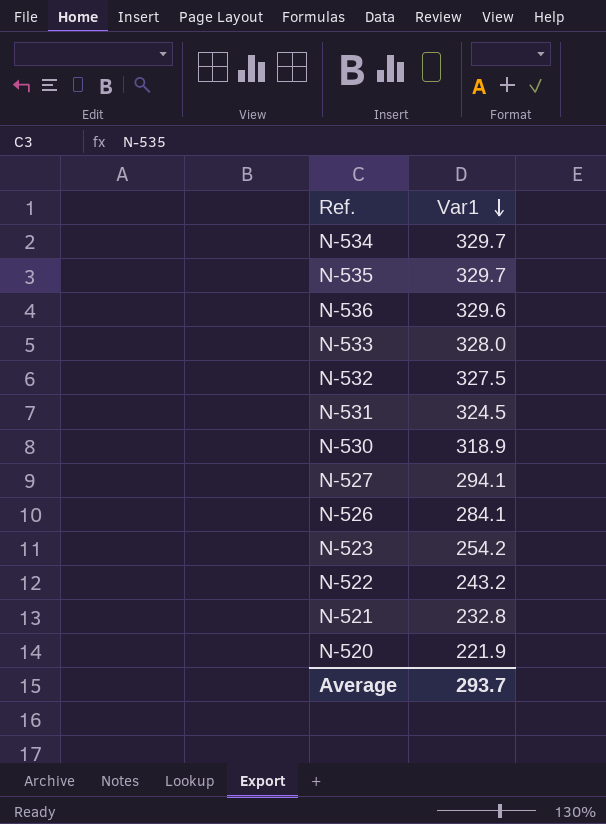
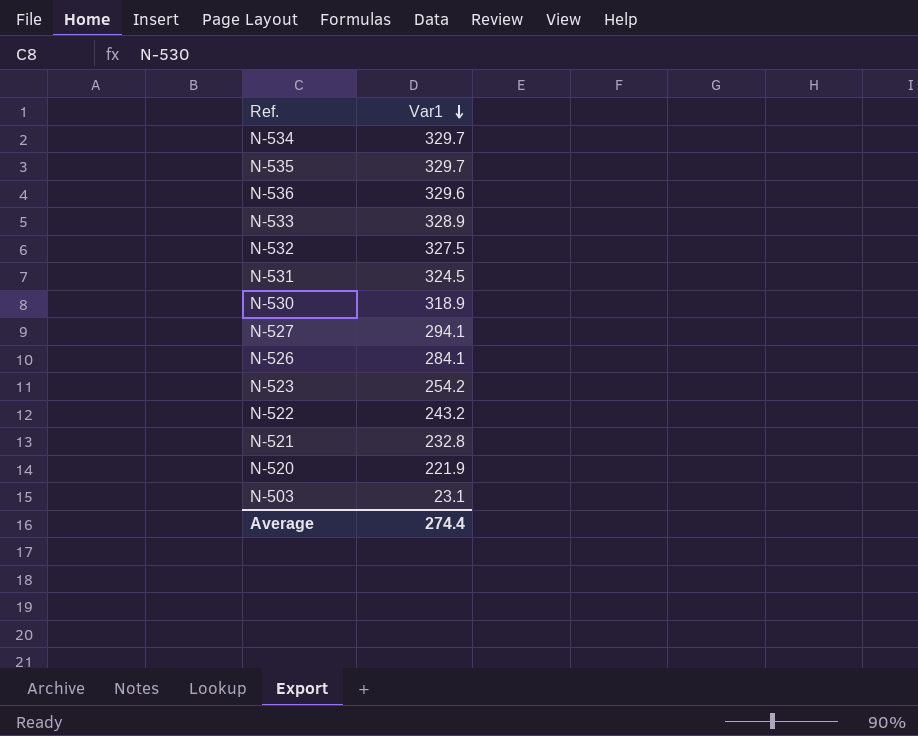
N-533 | Var1: 328.0 -> 328.9
row N-503: none -> 23.1
Average | Var1: 293.7 -> 274.4

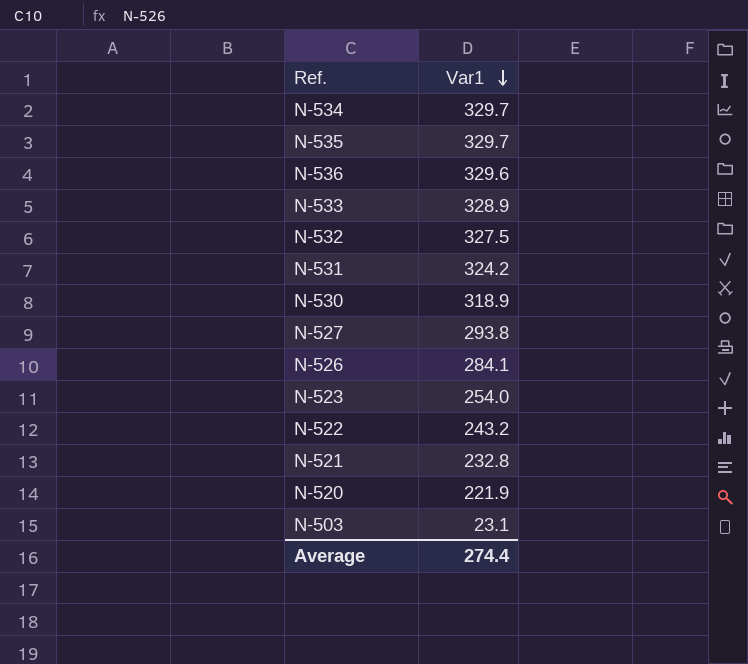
N-531 | Var1: 324.5 -> 324.2
N-527 | Var1: 294.1 -> 293.8
N-523 | Var1: 254.2 -> 254.0

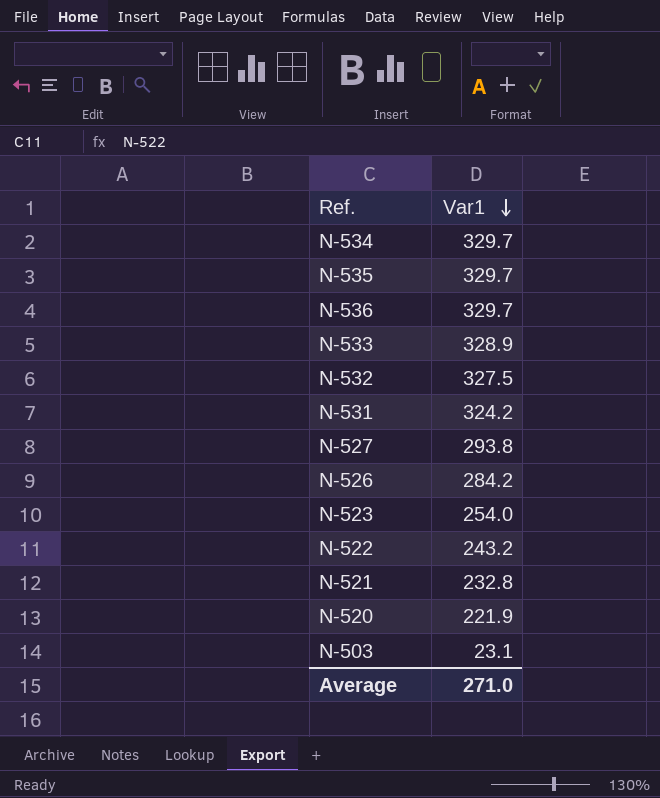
row N-530: 318.9 -> none
N-536 | Var1: 329.6 -> 329.7
N-526 | Var1: 284.1 -> 284.2
Average | Var1: 274.4 -> 271.0

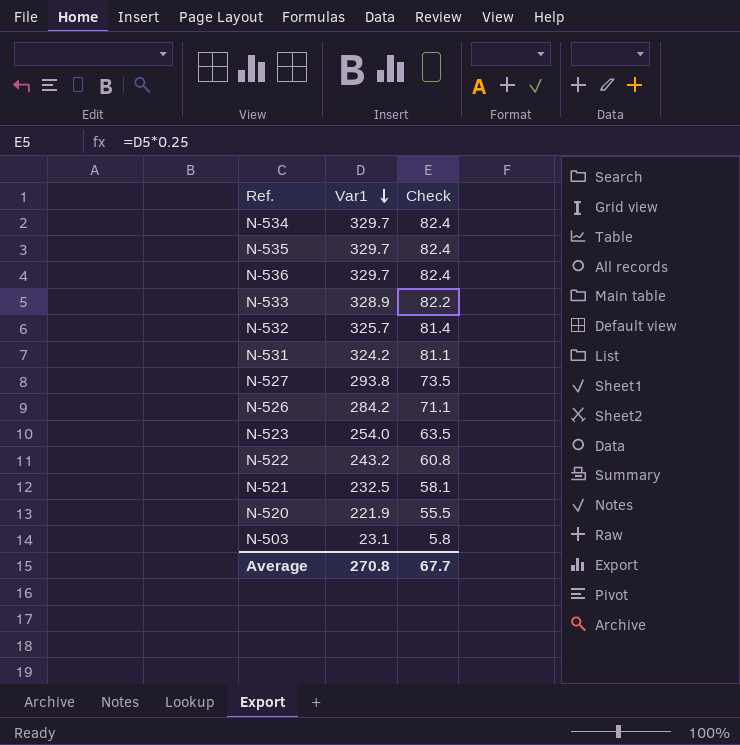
column Check | formula: none -> [Var1] * 0.25
N-532 | Var1: 327.5 -> 325.7
N-521 | Var1: 232.8 -> 232.5
Average | Var1: 271.0 -> 270.8

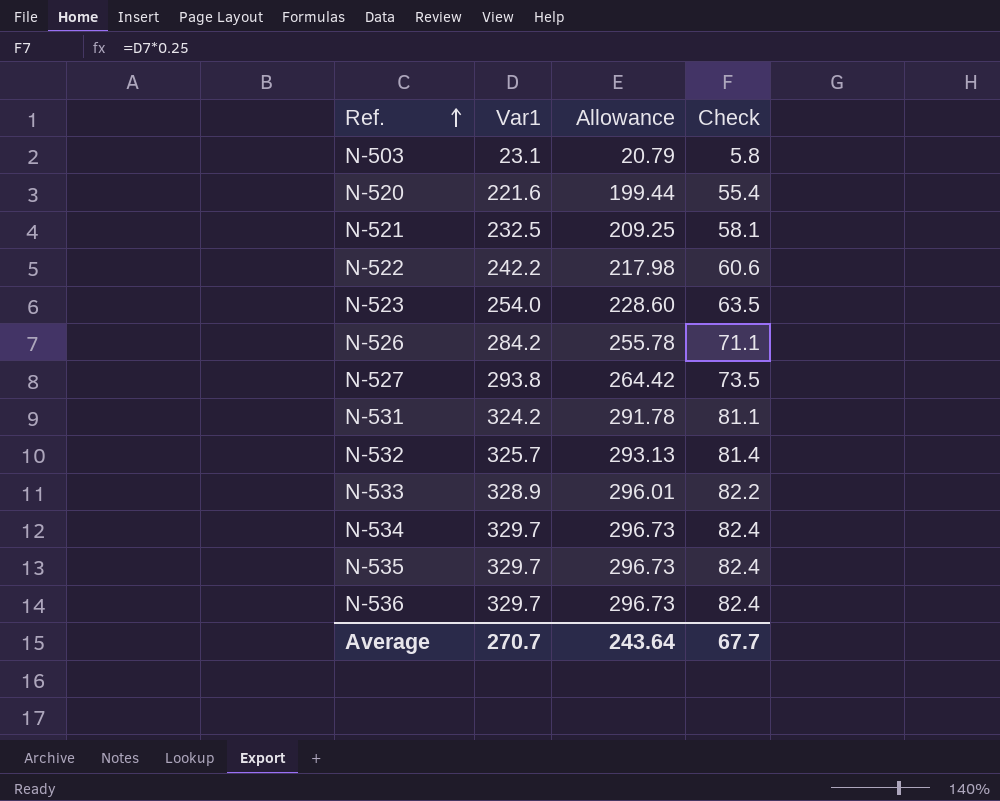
row order: Var1 descending -> Ref. ascending
column Allowance | formula: none -> [Var1] * 0.9
N-520 | Var1: 221.9 -> 221.6
N-520 | Check: 55.5 -> 55.4
N-522 | Var1: 243.2 -> 242.2
N-522 | Check: 60.8 -> 60.6
Average | Var1: 270.8 -> 270.7

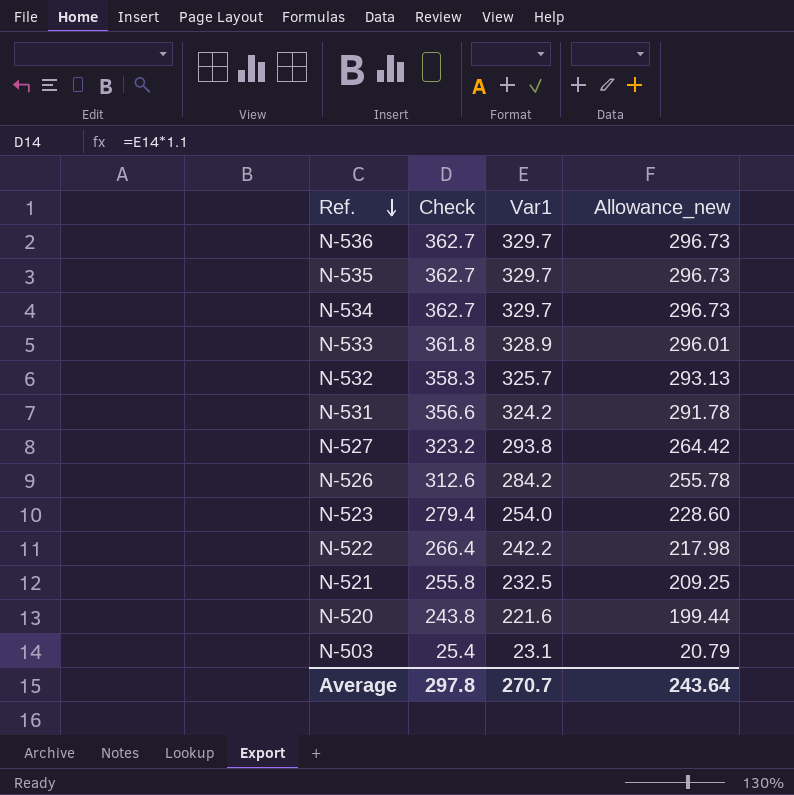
row order: Ref. ascending -> Ref. descending
column Check | formula: [Var1] * 0.25 -> [Var1] * 1.1
column Check | position: 4 -> 2
column name: Allowance -> Allowance_new
Average | Check: 67.7 -> 297.8

